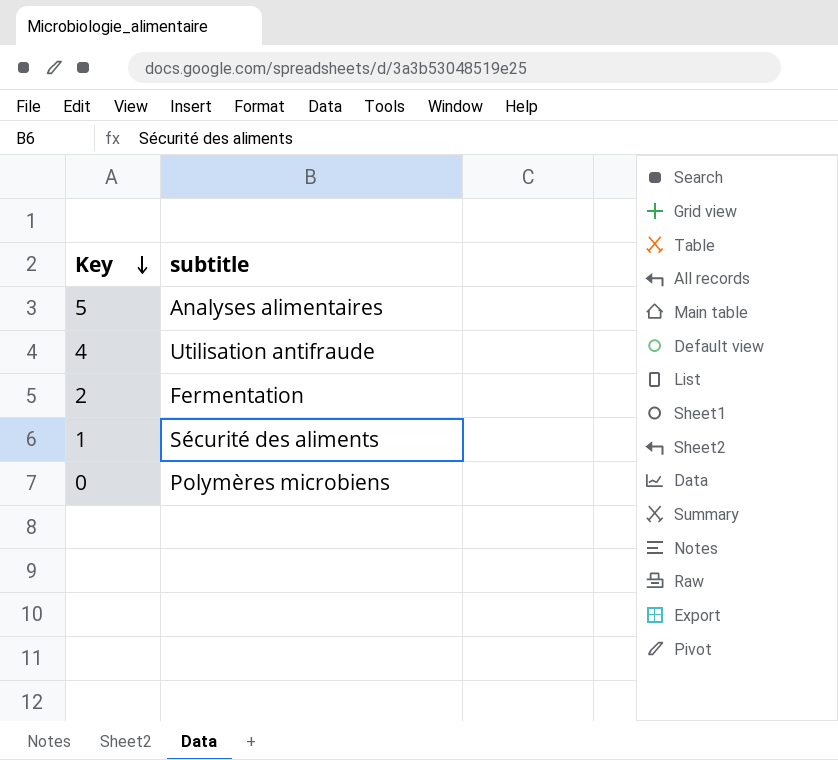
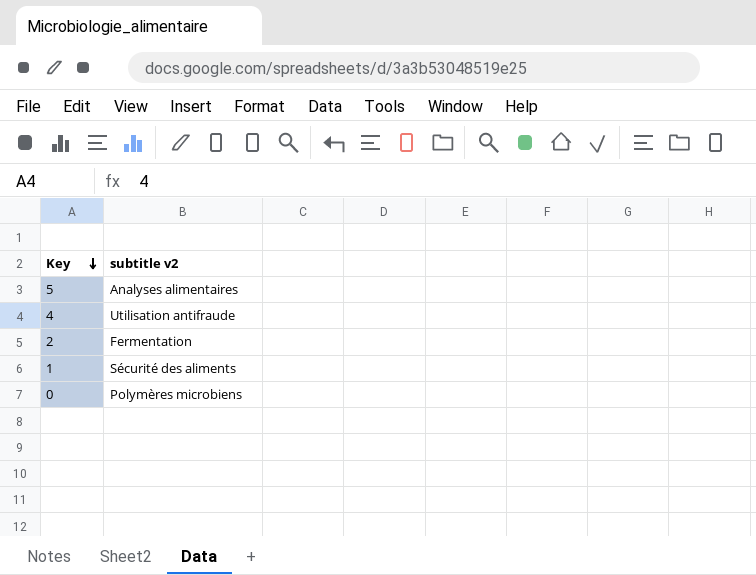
column name: subtitle -> subtitle v2

